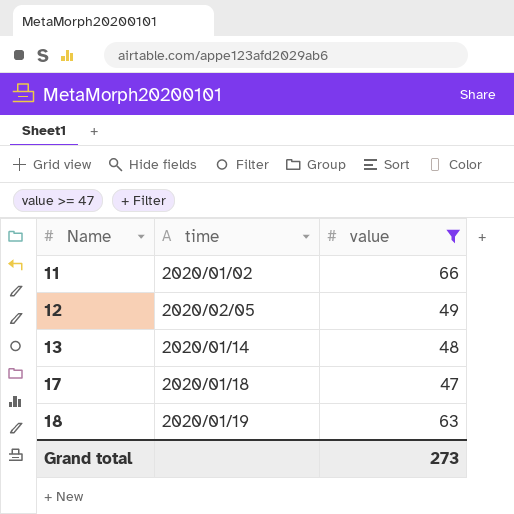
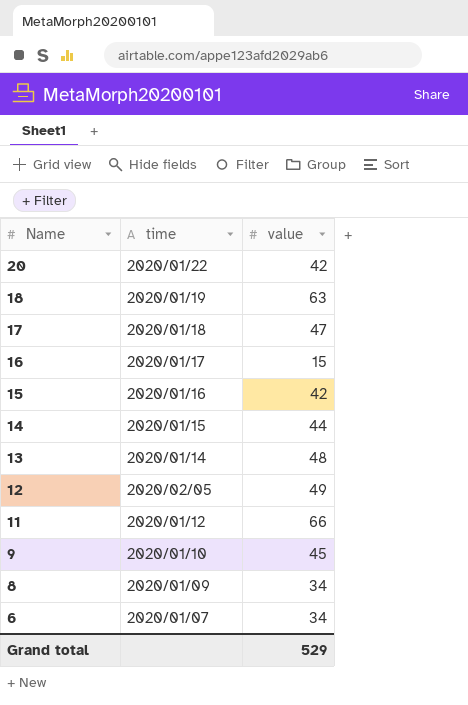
filter: value >= 47 -> none
row order: Name ascending -> Name descending
11 | time: 2020/01/02 -> 2020/01/12
Grand total | value: 273 -> 529

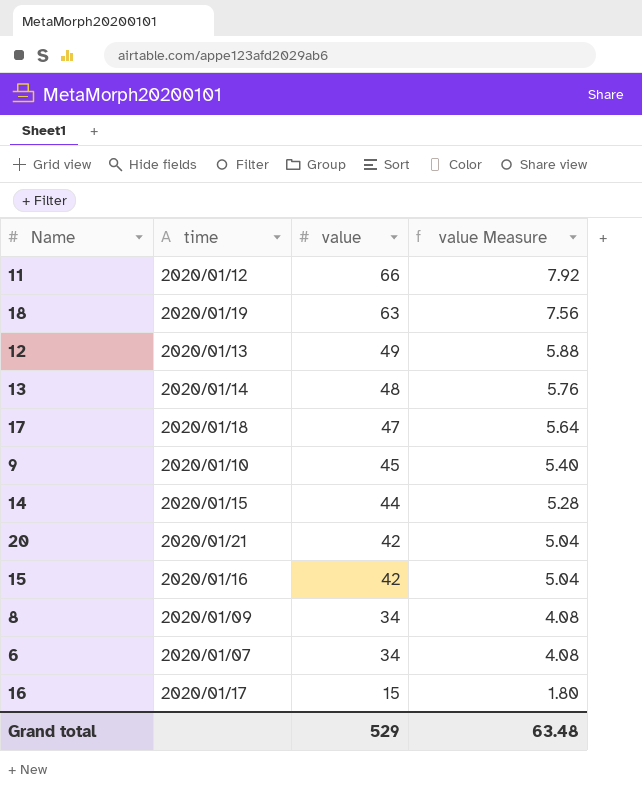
row order: Name descending -> value descending
column value Measure | formula: none -> [value] * 0.12
12 | time: 2020/02/05 -> 2020/01/13
20 | time: 2020/01/22 -> 2020/01/21

